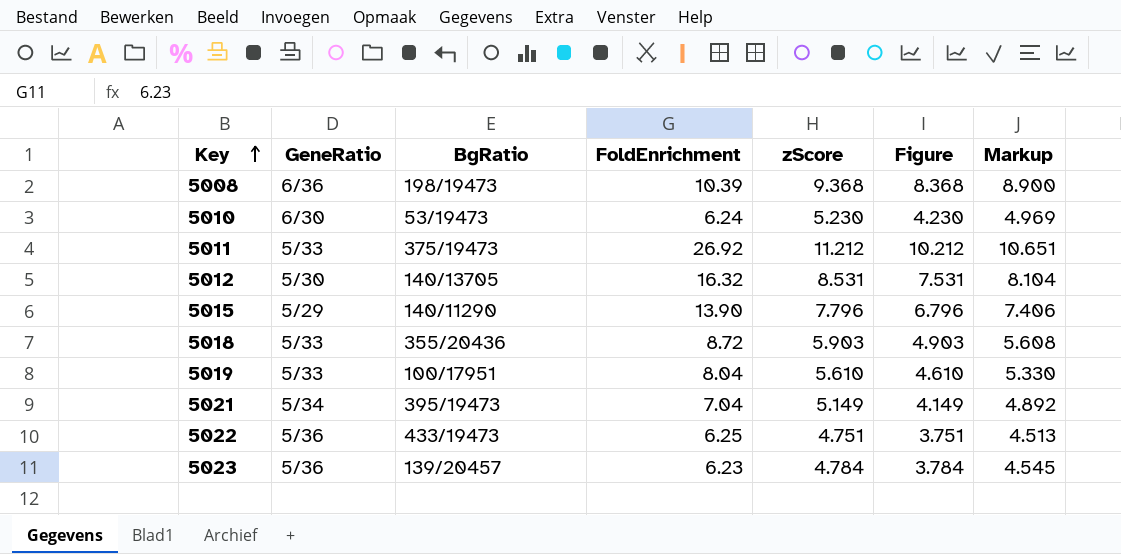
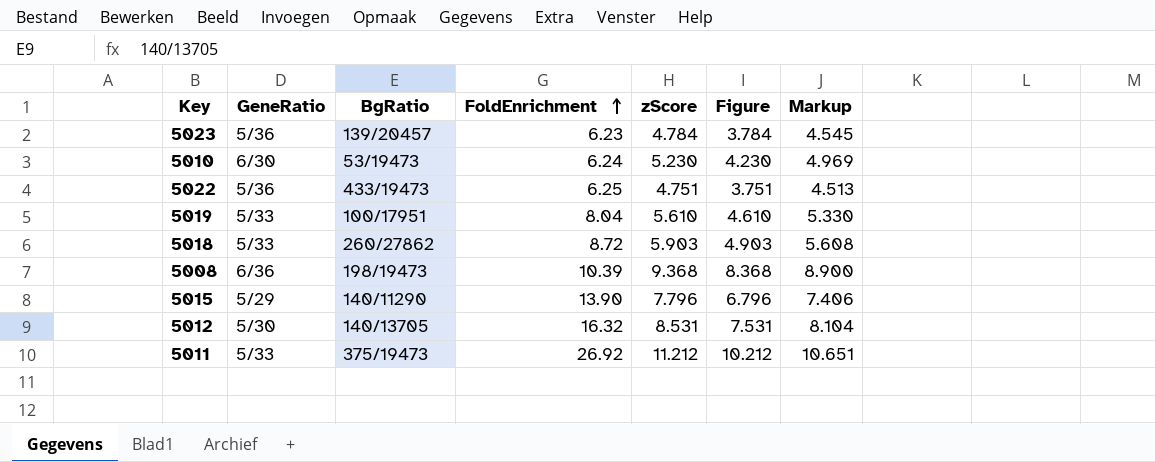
row order: Key ascending -> FoldEnrichment ascending
row 5021: 5/34 | 395/19473 | 7.04 | 5.149 | 4.149 | 4.892 -> none
5018 | BgRatio: 355/20436 -> 260/27862

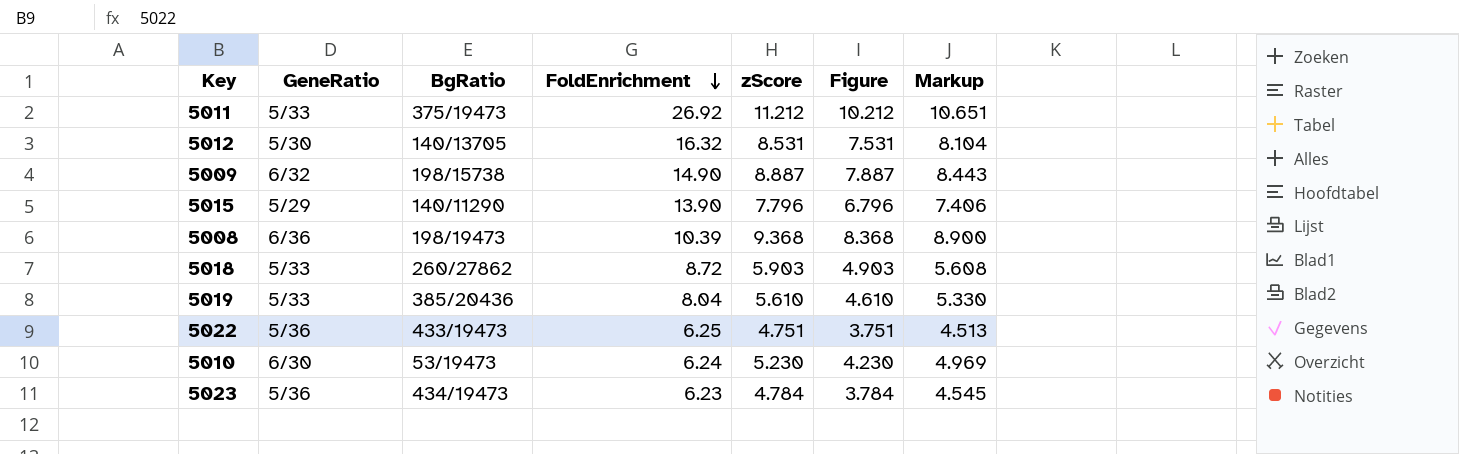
row order: FoldEnrichment ascending -> FoldEnrichment descending
row 5009: none -> 6/32 | 198/15738 | 14.90 | 8.887 | 7.887 | 8.443
5019 | BgRatio: 100/17951 -> 385/20436
5023 | BgRatio: 139/20457 -> 434/19473

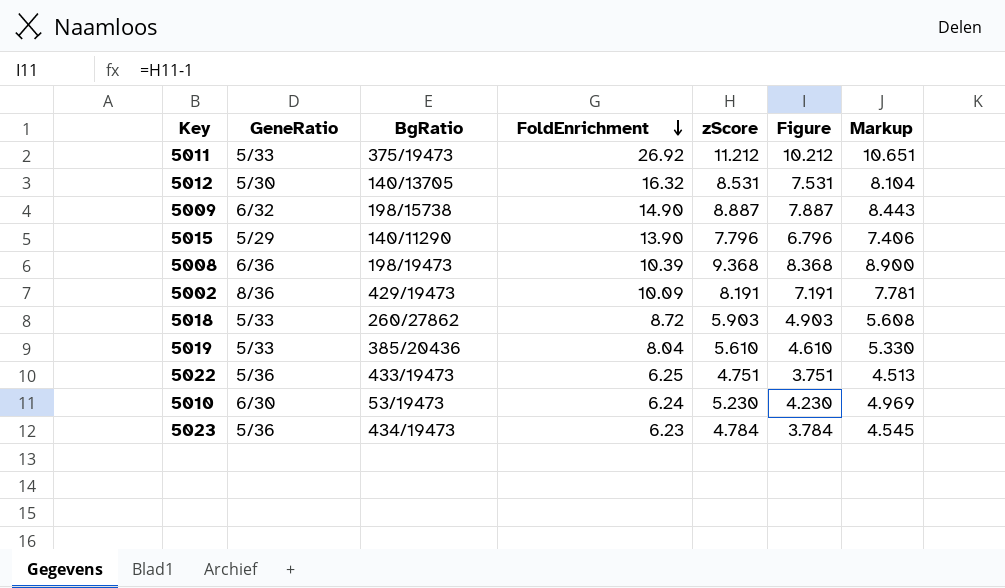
row 5002: none -> 8/36 | 429/19473 | 10.09 | 8.191 | 7.191 | 7.781

